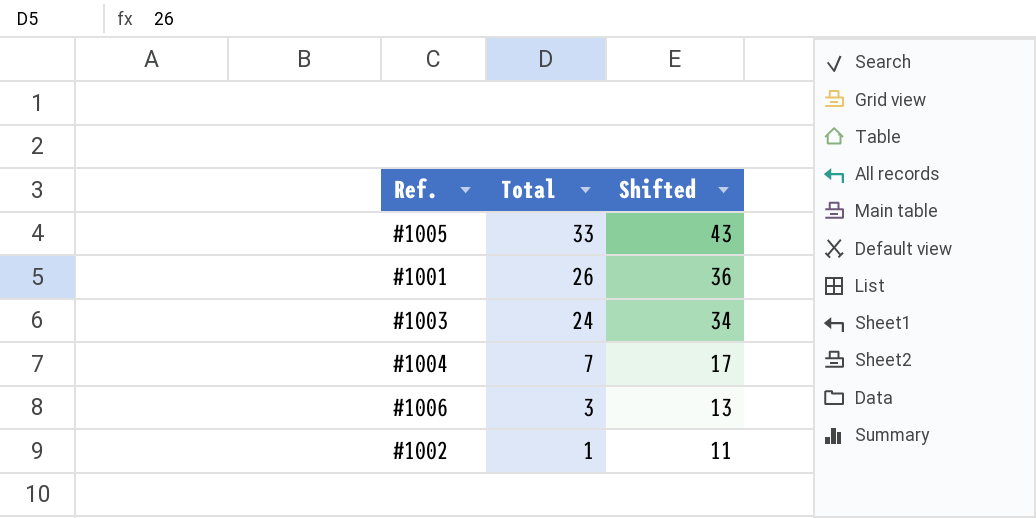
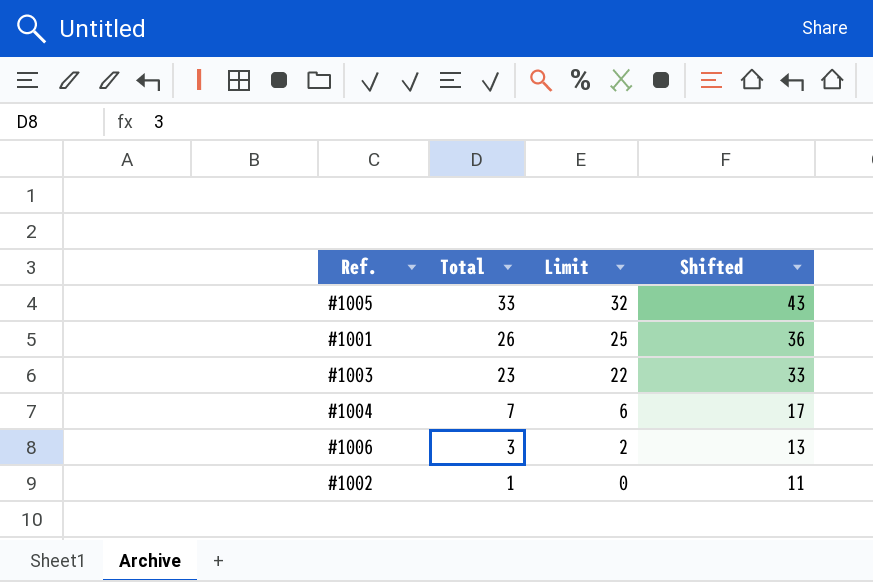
column Limit | formula: none -> [Total] - 1
#1003 | Total: 24 -> 23
#1003 | Shifted: 34 -> 33

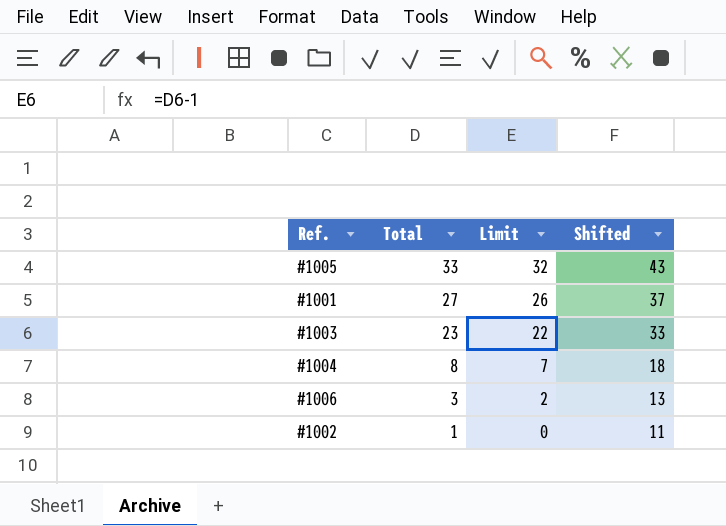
#1001 | Total: 26 -> 27
#1001 | Limit: 25 -> 26
#1001 | Shifted: 36 -> 37
#1004 | Total: 7 -> 8
#1004 | Limit: 6 -> 7
#1004 | Shifted: 17 -> 18

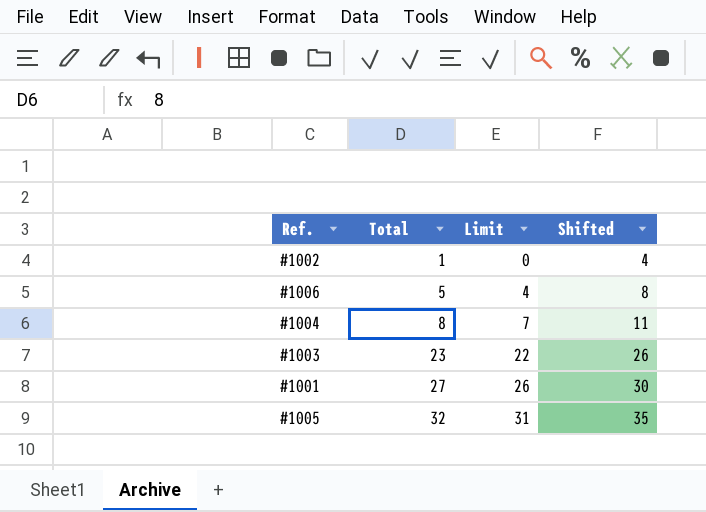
row order: Total descending -> Total ascending
column Shifted | formula: [Total] + 10 -> [Total] + 3
#1006 | Total: 3 -> 5
#1006 | Limit: 2 -> 4
#1005 | Total: 33 -> 32
#1005 | Limit: 32 -> 31

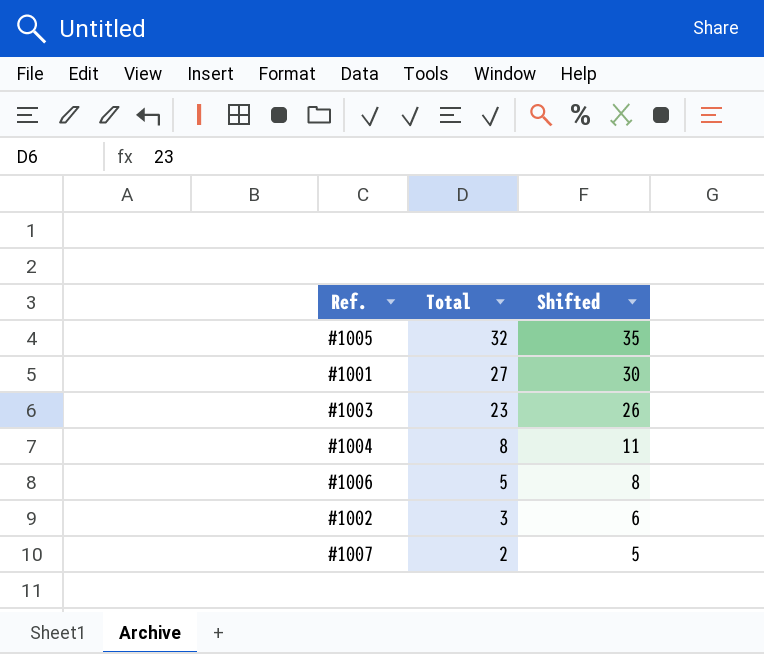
row order: Total ascending -> Total descending
column Limit | formula: [Total] - 1 -> none
#1002 | Total: 1 -> 3
#1002 | Shifted: 4 -> 6
row #1007: none -> 2 | 5

